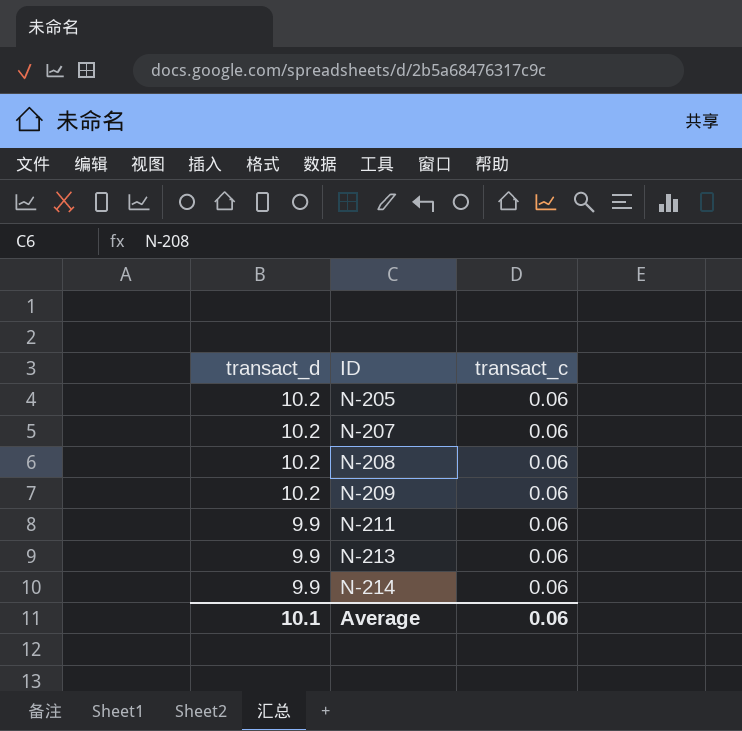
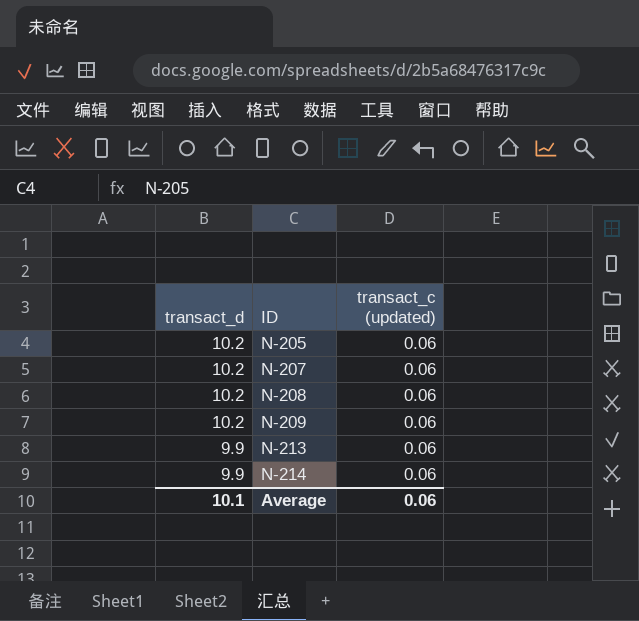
column name: transact_c -> transact_c (updated)
row N-211: 9.9 | 0.06 -> none

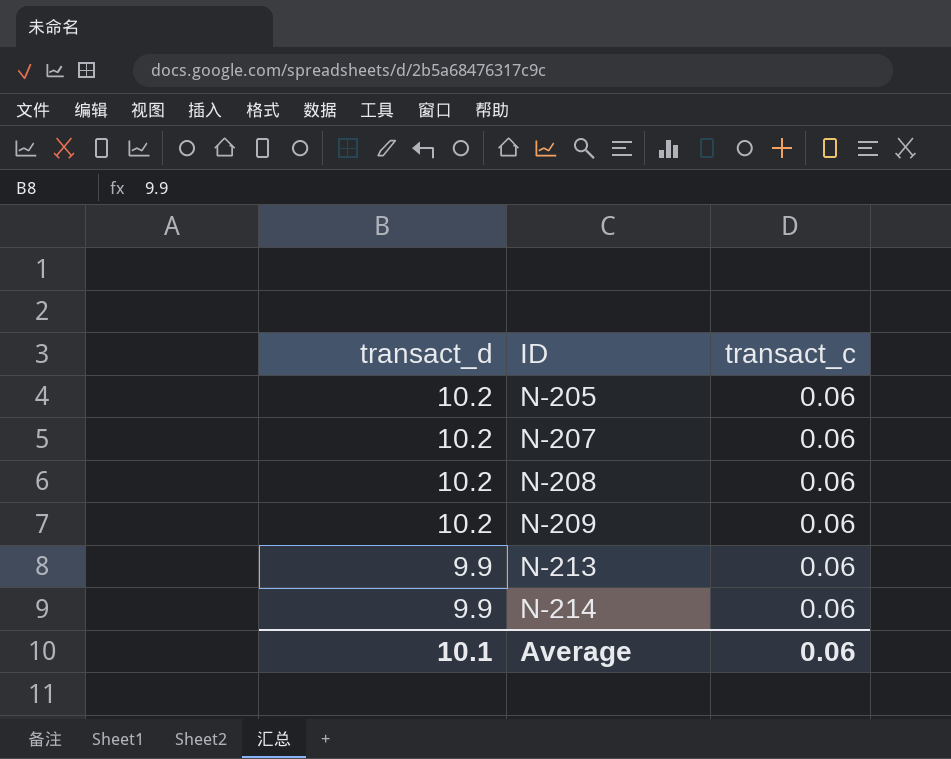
column name: transact_c (updated) -> transact_c

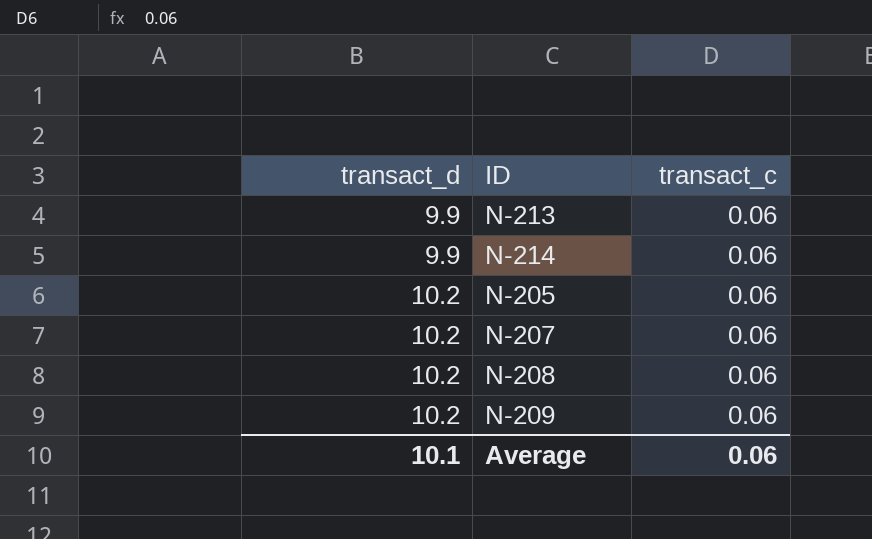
row order: transact_d descending -> transact_d ascending

